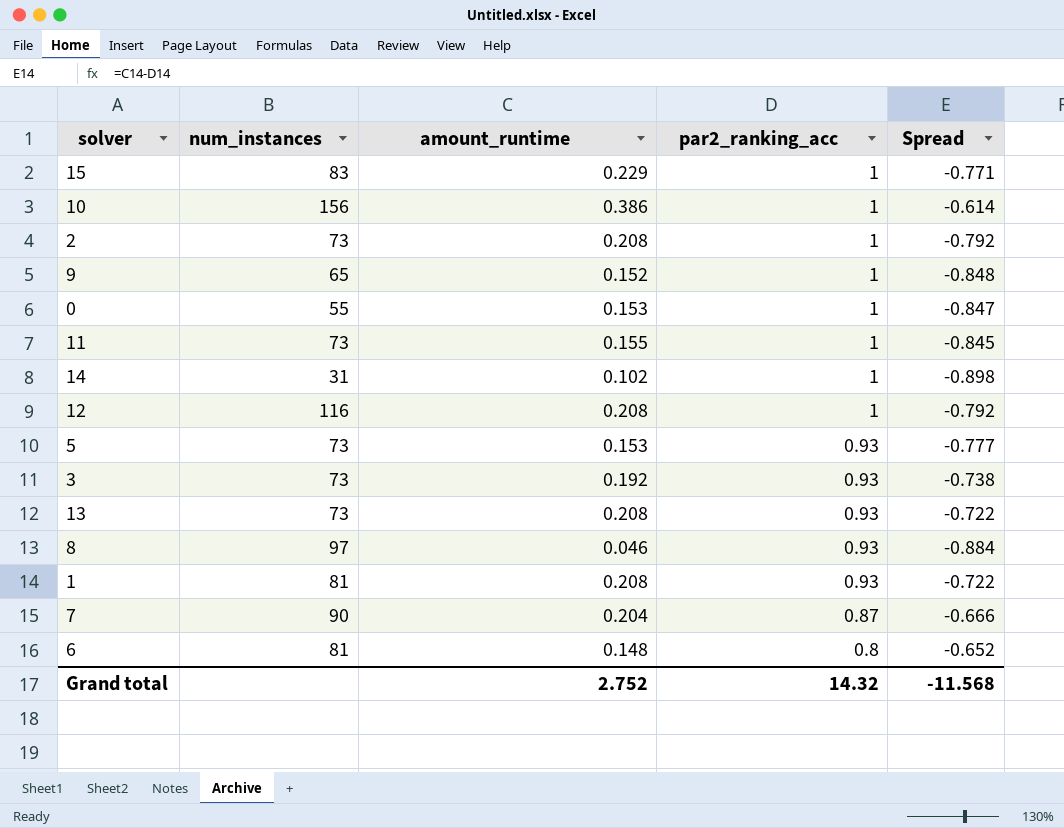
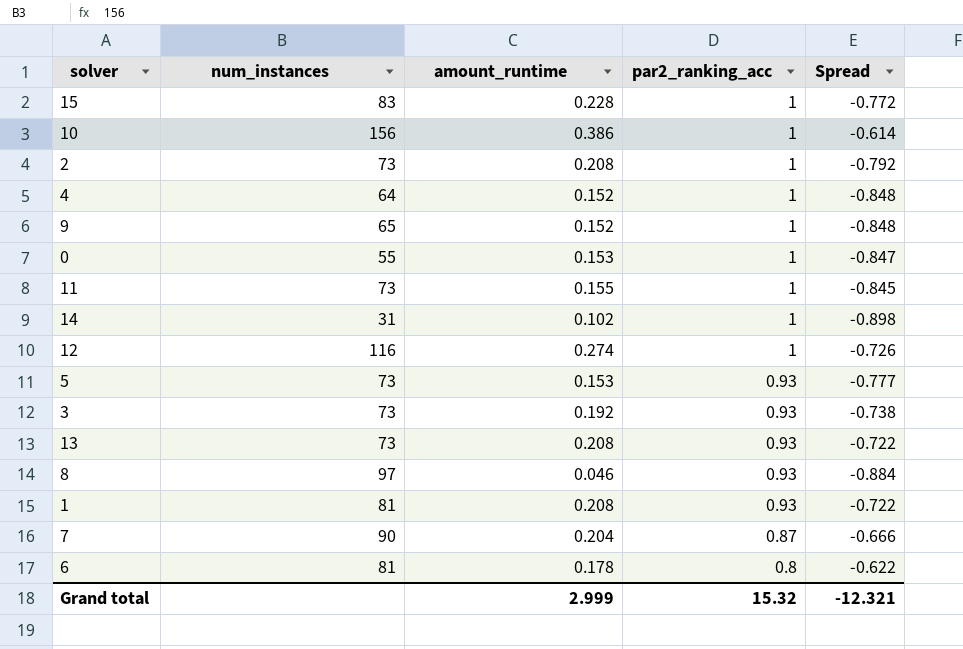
15 | amount_runtime: 0.229 -> 0.228
15 | Spread: -0.771 -> -0.772
row 4: none -> 64 | 0.152 | 1 | -0.848
12 | amount_runtime: 0.208 -> 0.274
12 | Spread: -0.792 -> -0.726
6 | amount_runtime: 0.148 -> 0.178
6 | Spread: -0.652 -> -0.622
Grand total | amount_runtime: 2.752 -> 2.999
Grand total | par2_ranking_acc: 14.32 -> 15.32
Grand total | Spread: -11.568 -> -12.321

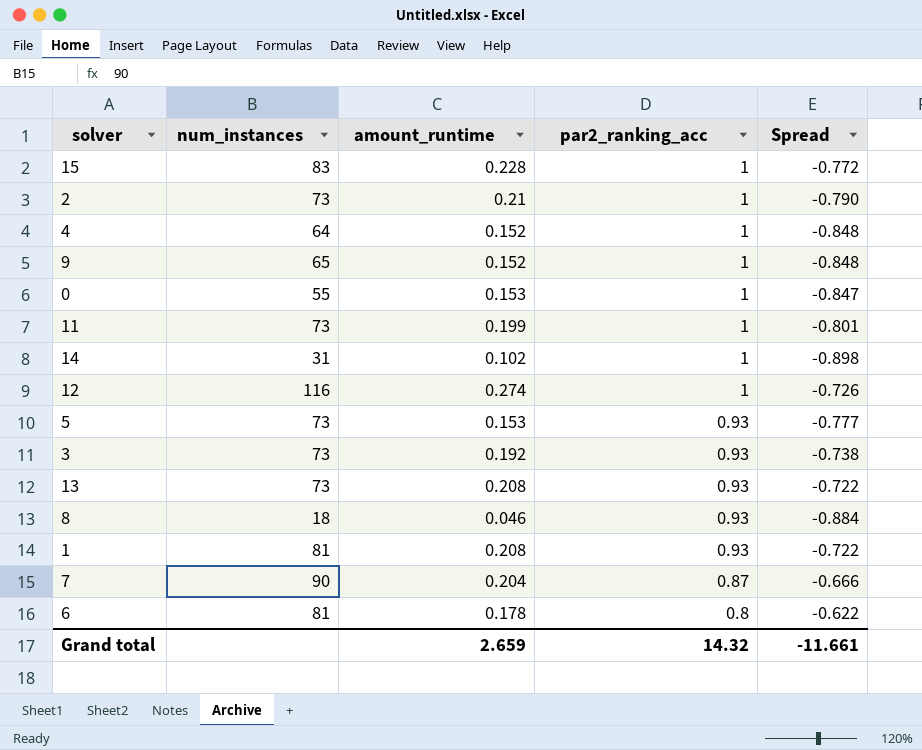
row 10: 156 | 0.386 | 1 | -0.614 -> none
2 | amount_runtime: 0.208 -> 0.21
2 | Spread: -0.792 -> -0.790
11 | amount_runtime: 0.155 -> 0.199
11 | Spread: -0.845 -> -0.801
8 | num_instances: 97 -> 18
Grand total | amount_runtime: 2.999 -> 2.659
Grand total | par2_ranking_acc: 15.32 -> 14.32
Grand total | Spread: -12.321 -> -11.661

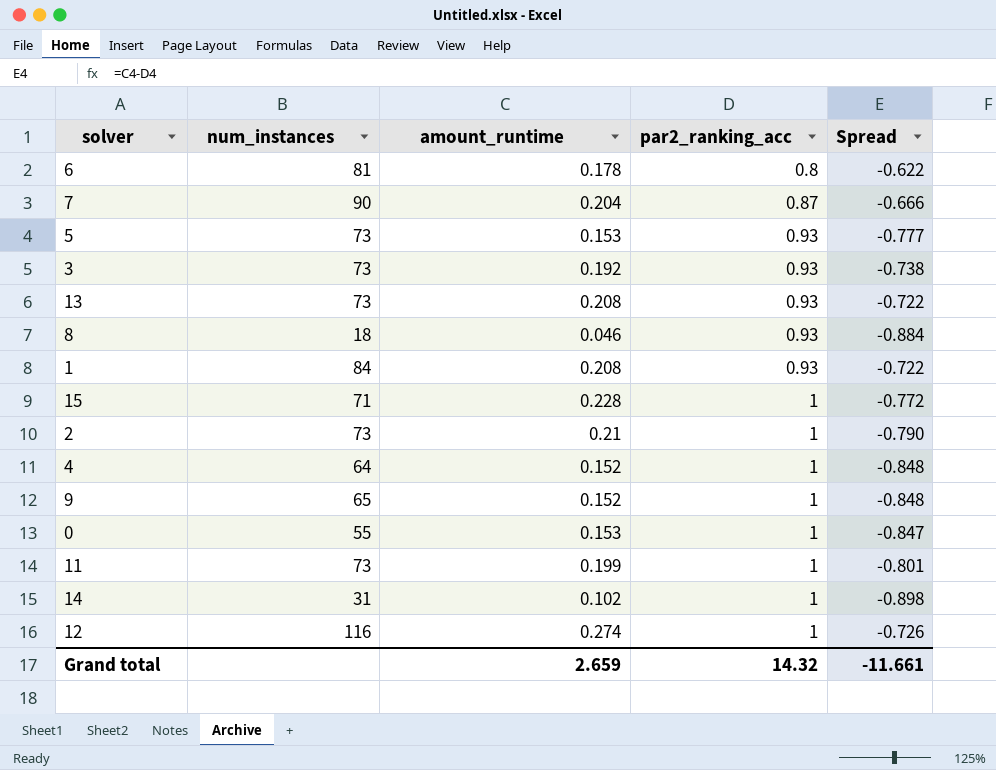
row order: par2_ranking_acc descending -> par2_ranking_acc ascending
1 | num_instances: 81 -> 84
15 | num_instances: 83 -> 71

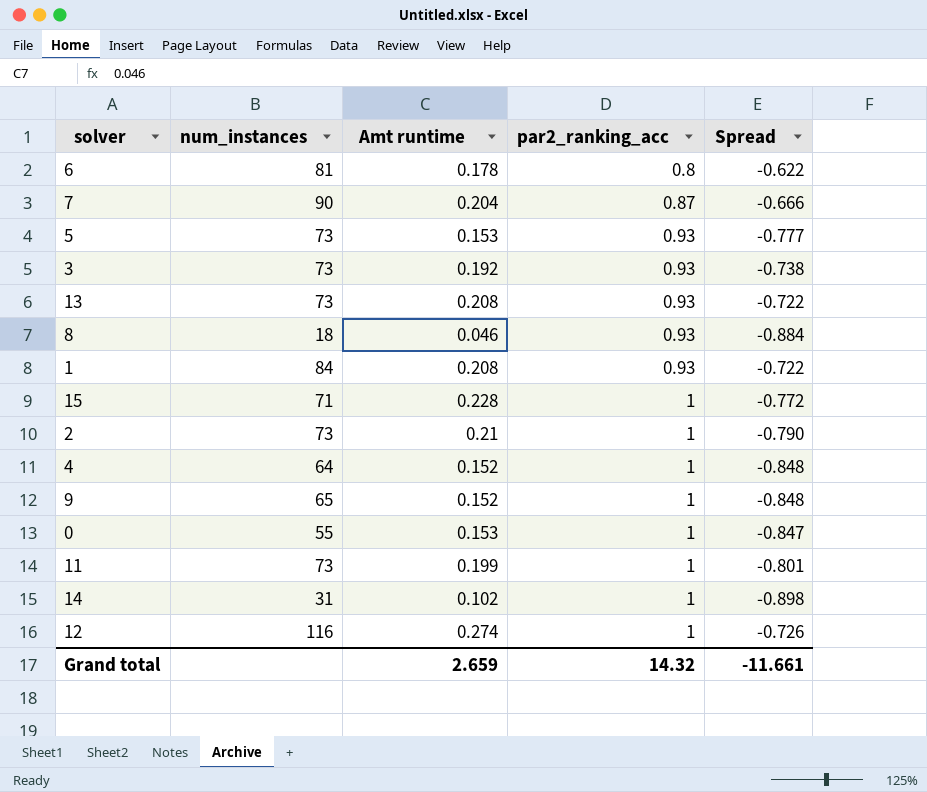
column name: amount_runtime -> Amt runtime

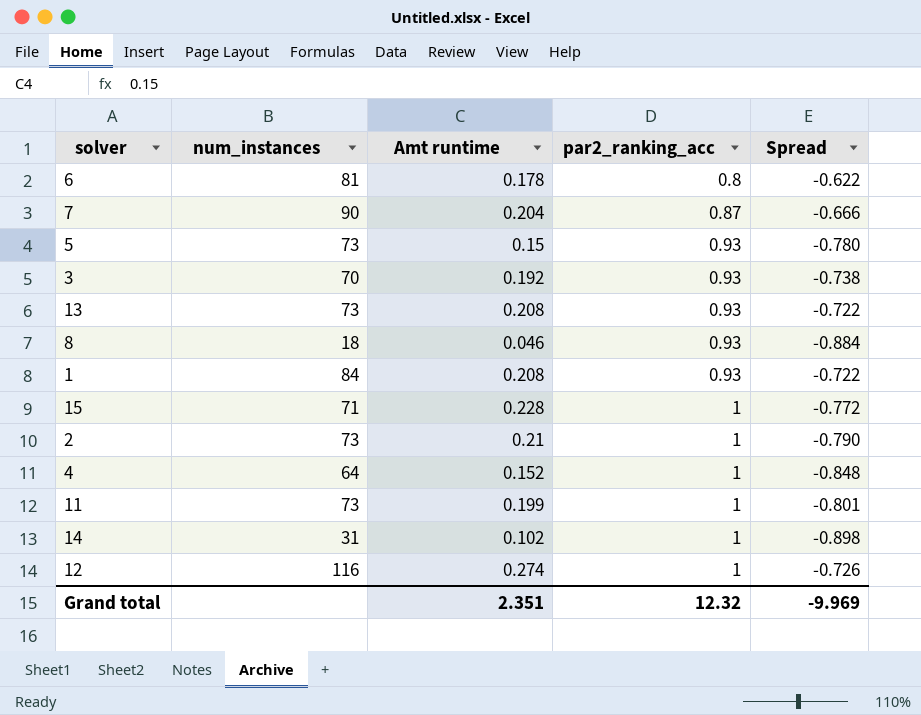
row 9: 65 | 0.152 | 1 | -0.848 -> none
row 0: 55 | 0.153 | 1 | -0.847 -> none
5 | Amt runtime: 0.153 -> 0.15
5 | Spread: -0.777 -> -0.780
3 | num_instances: 73 -> 70
Grand total | Amt runtime: 2.659 -> 2.351
Grand total | par2_ranking_acc: 14.32 -> 12.32
Grand total | Spread: -11.661 -> -9.969

